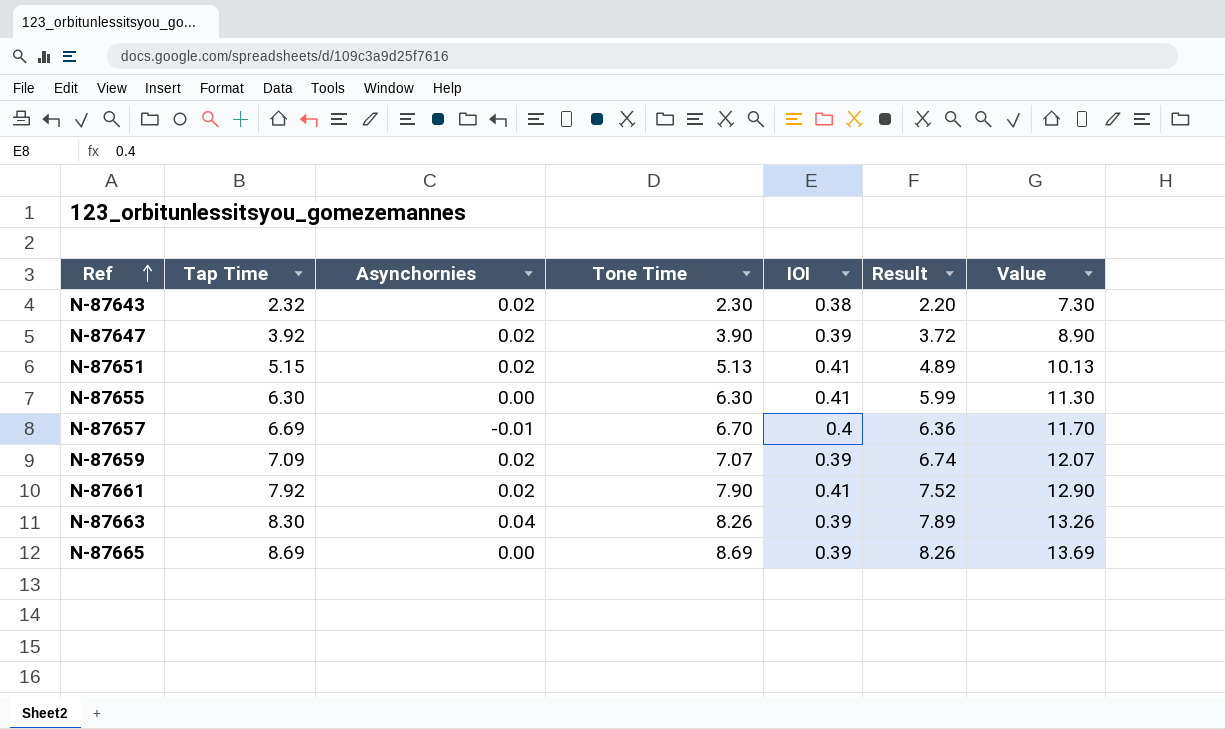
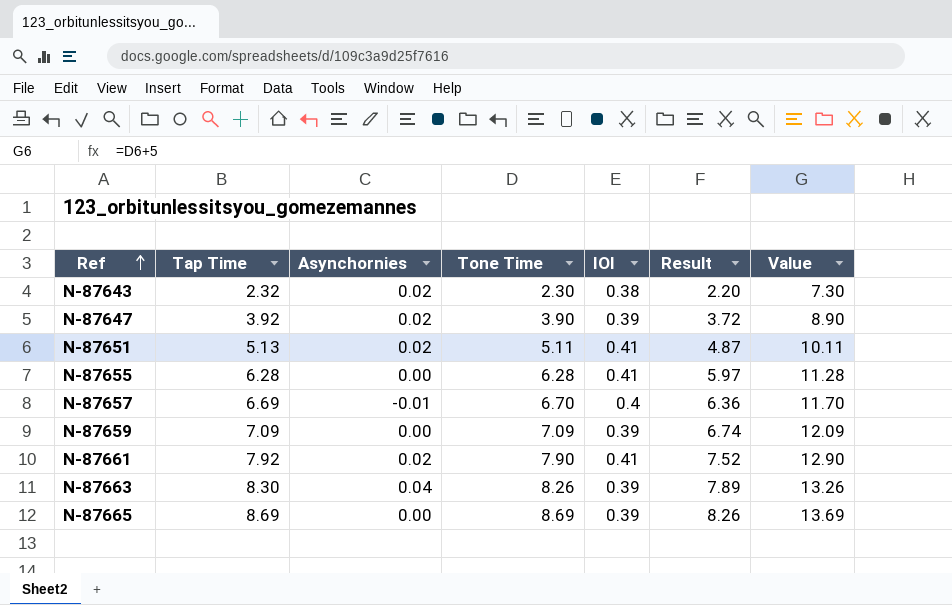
N-87651 | Tap Time: 5.15 -> 5.13
N-87651 | Tone Time: 5.13 -> 5.11
N-87651 | Result: 4.89 -> 4.87
N-87651 | Value: 10.13 -> 10.11
N-87655 | Tap Time: 6.30 -> 6.28
N-87655 | Tone Time: 6.30 -> 6.28
N-87655 | Result: 5.99 -> 5.97
N-87655 | Value: 11.30 -> 11.28
N-87659 | Asynchornies: 0.02 -> 0.00
N-87659 | Tone Time: 7.07 -> 7.09
N-87659 | Value: 12.07 -> 12.09

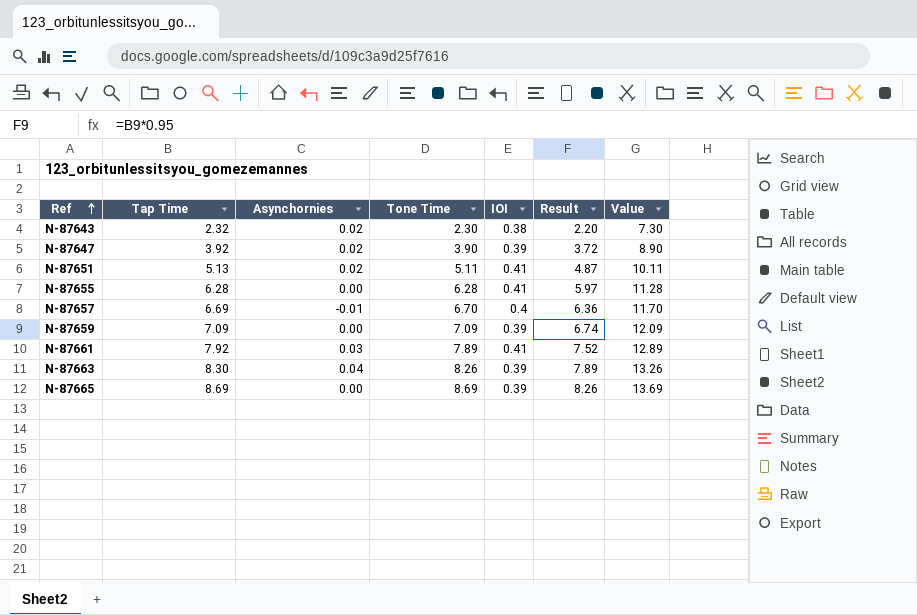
N-87661 | Asynchornies: 0.02 -> 0.03
N-87661 | Tone Time: 7.90 -> 7.89
N-87661 | Value: 12.90 -> 12.89

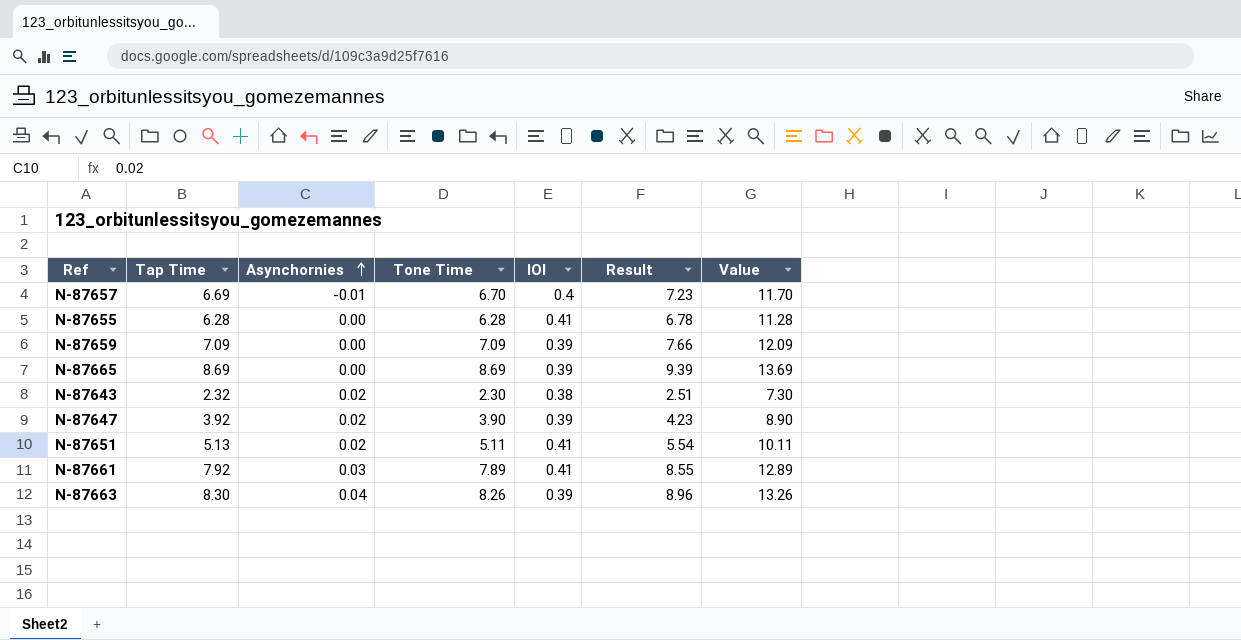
row order: Ref ascending -> Asynchornies ascending
column Result | formula: [Tap Time] * 0.95 -> [Tap Time] * 1.08

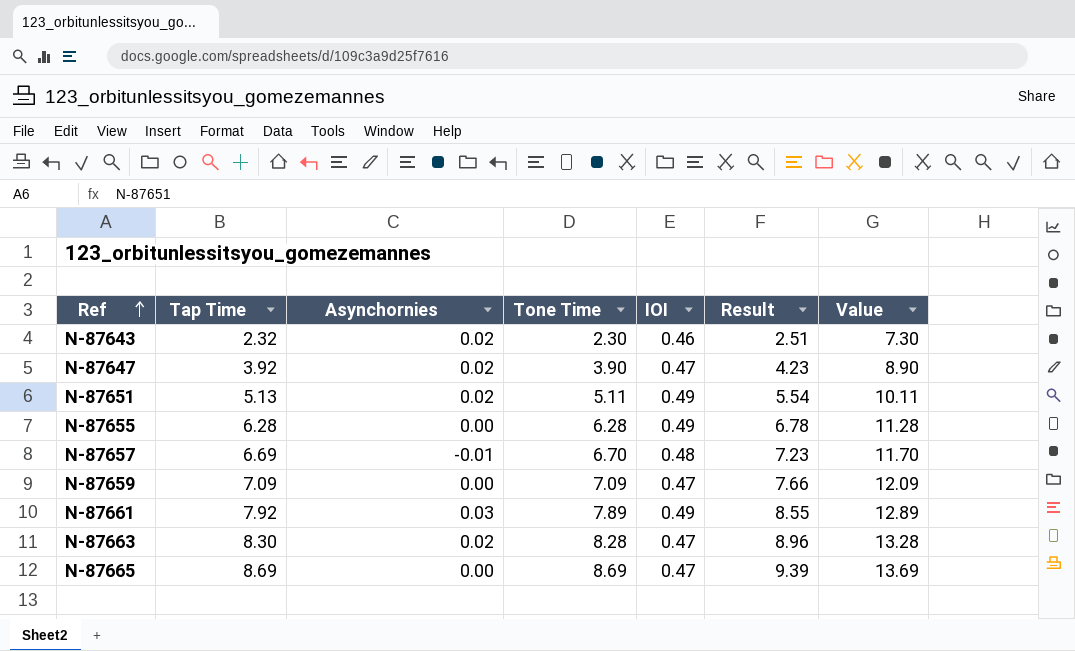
row order: Asynchornies ascending -> Ref ascending
N-87643 | IOI: 0.38 -> 0.46
N-87647 | IOI: 0.39 -> 0.47
N-87651 | IOI: 0.41 -> 0.49
N-87655 | IOI: 0.41 -> 0.49
N-87657 | IOI: 0.4 -> 0.48
N-87659 | IOI: 0.39 -> 0.47
N-87661 | IOI: 0.41 -> 0.49
N-87663 | Asynchornies: 0.04 -> 0.02
N-87663 | Tone Time: 8.26 -> 8.28
N-87663 | IOI: 0.39 -> 0.47
N-87663 | Value: 13.26 -> 13.28
N-87665 | IOI: 0.39 -> 0.47

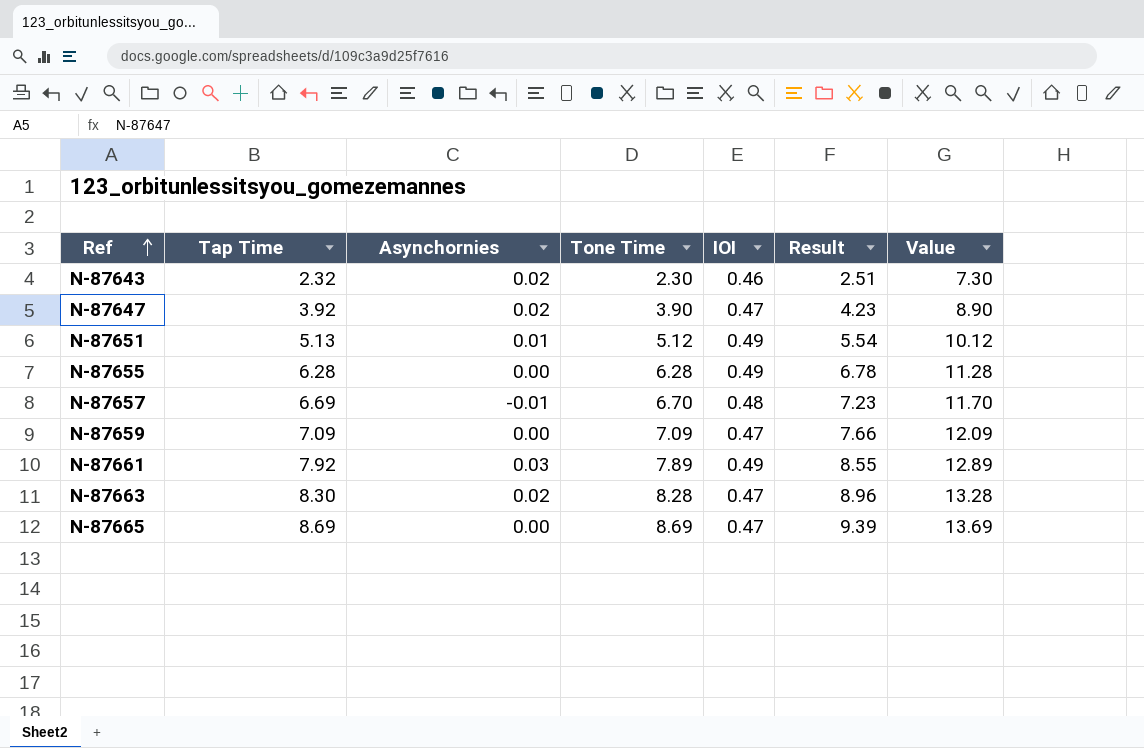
N-87651 | Asynchornies: 0.02 -> 0.01
N-87651 | Tone Time: 5.11 -> 5.12
N-87651 | Value: 10.11 -> 10.12

